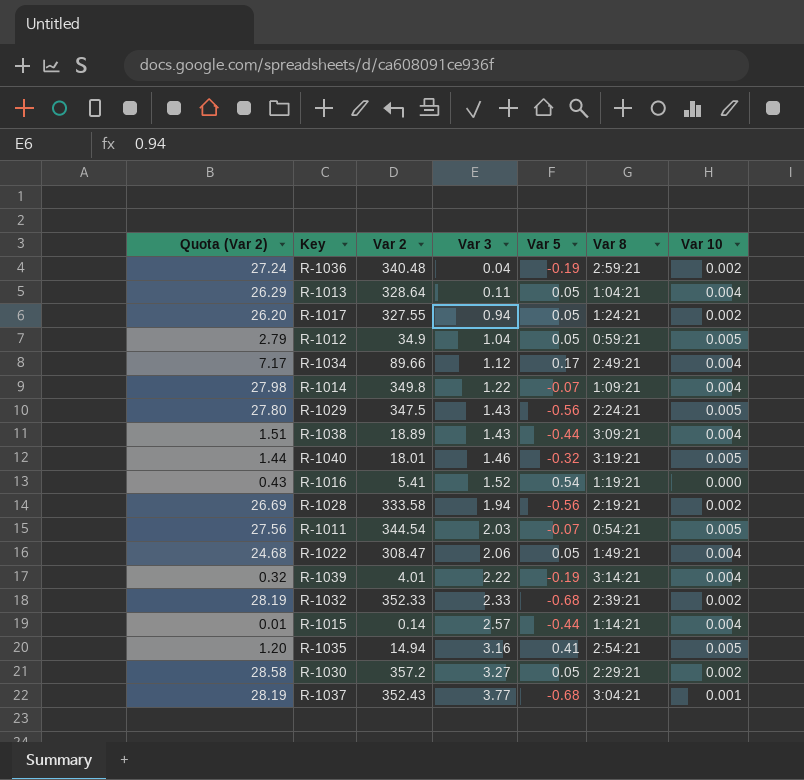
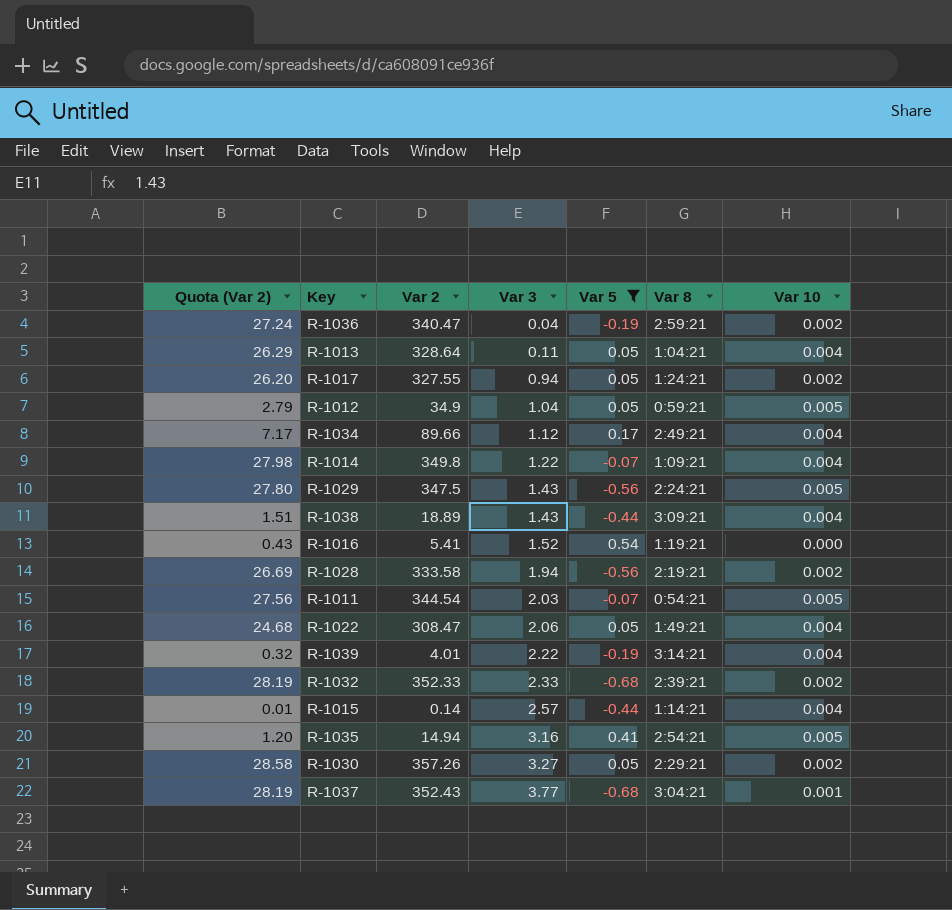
filter: none -> Var 5 != -0.32
R-1036 | Var 2: 340.48 -> 340.47
R-1030 | Var 2: 357.2 -> 357.26

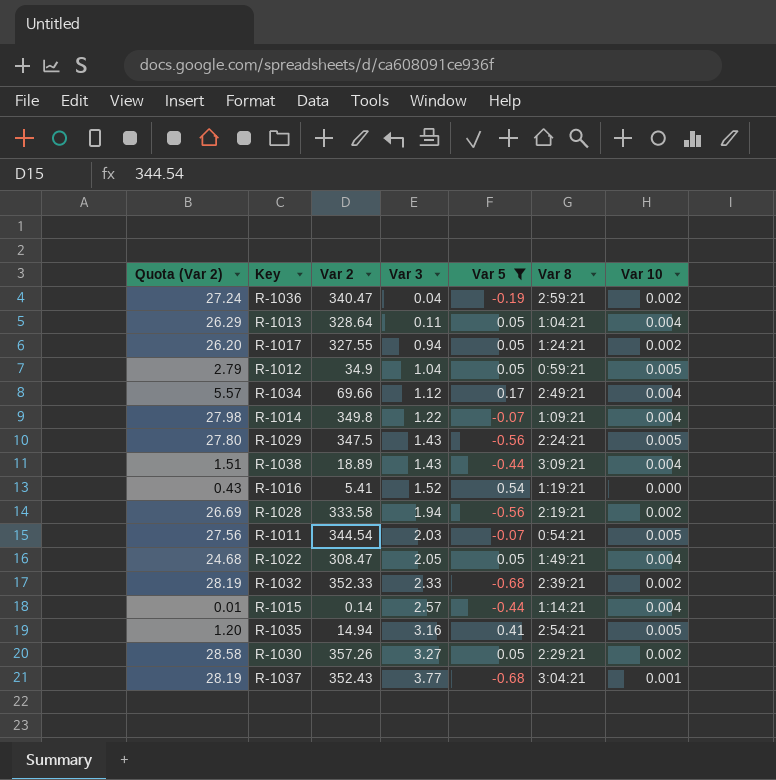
row R-1039: 0.32 | 4.01 | 2.22 | -0.19 | 3:14:21 | 0.004 -> none
R-1034 | Quota (Var 2): 7.17 -> 5.57
R-1034 | Var 2: 89.66 -> 69.66
R-1022 | Var 3: 2.06 -> 2.05

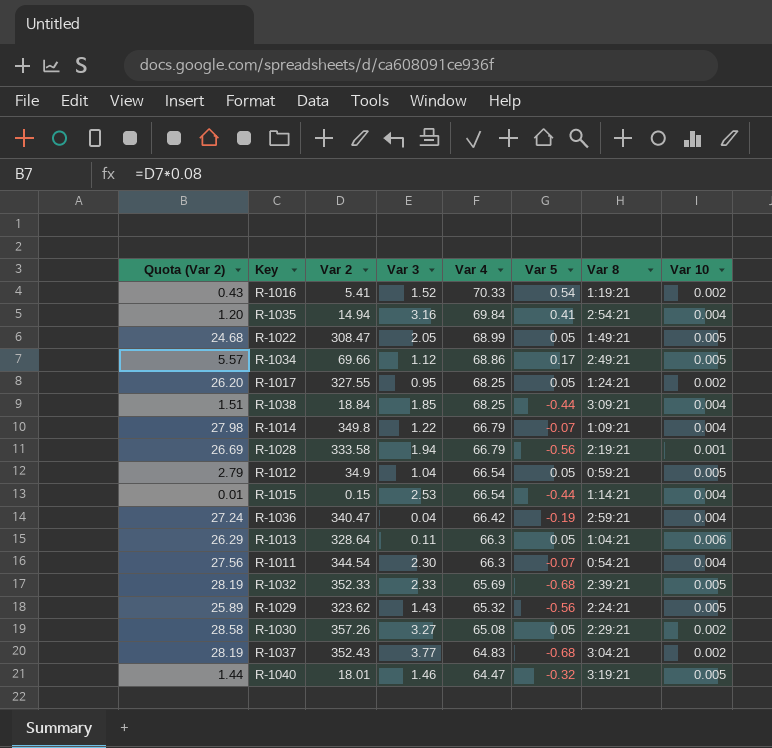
filter: Var 5 != -0.32 -> none
row order: Var 3 ascending -> Var 4 descending
column Var 4 | position: none -> 5
R-1016 | Var 10: 0.000 -> 0.002
R-1035 | Var 10: 0.005 -> 0.004
R-1022 | Var 10: 0.004 -> 0.005
R-1034 | Var 10: 0.004 -> 0.005
R-1017 | Var 3: 0.94 -> 0.95
R-1038 | Var 2: 18.89 -> 18.84
R-1038 | Var 3: 1.43 -> 1.85
R-1028 | Var 10: 0.002 -> 0.001
R-1015 | Var 2: 0.14 -> 0.15
R-1015 | Var 3: 2.57 -> 2.53
R-1036 | Var 10: 0.002 -> 0.004
R-1013 | Var 10: 0.004 -> 0.006
R-1011 | Var 3: 2.03 -> 2.30
R-1011 | Var 10: 0.005 -> 0.004
R-1032 | Var 10: 0.002 -> 0.005
R-1029 | Quota (Var 2): 27.80 -> 25.89
R-1029 | Var 2: 347.5 -> 323.62
R-1037 | Var 10: 0.001 -> 0.002

